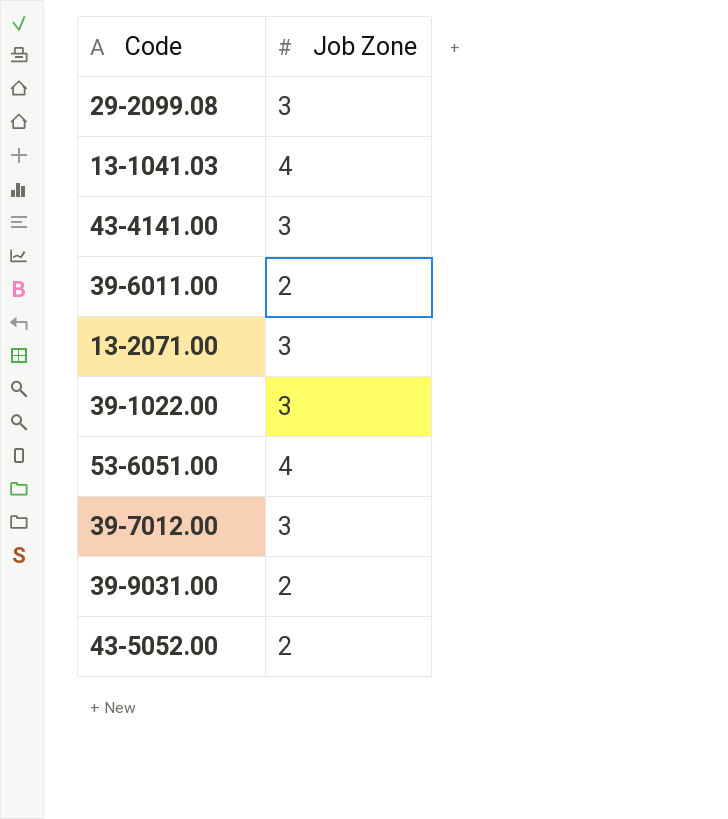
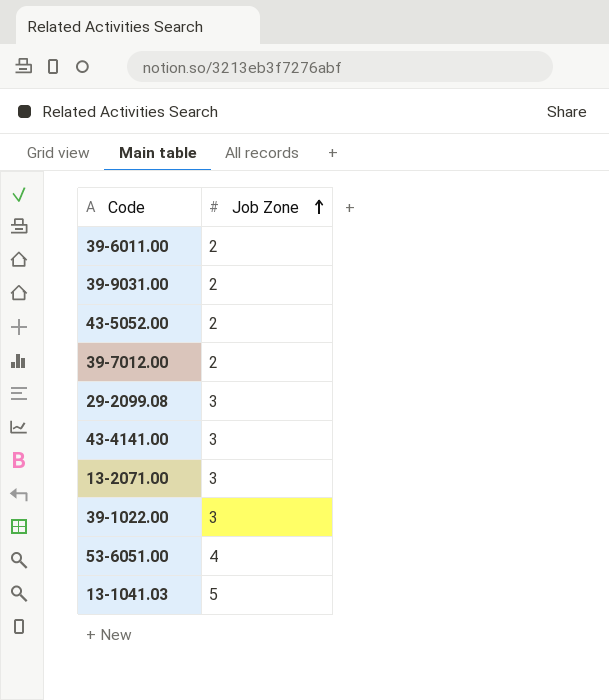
row order: none -> Job Zone ascending
39-7012.00 | Job Zone: 3 -> 2
13-1041.03 | Job Zone: 4 -> 5

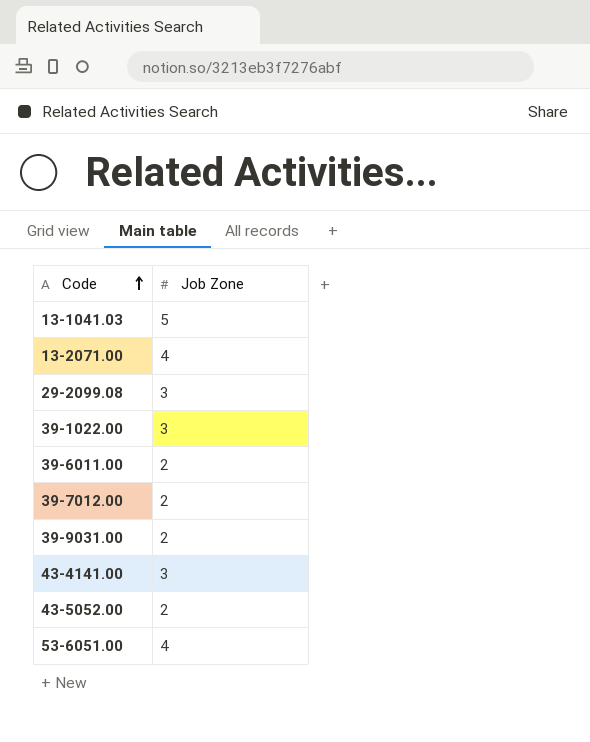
row order: Job Zone ascending -> Code ascending
13-2071.00 | Job Zone: 3 -> 4

